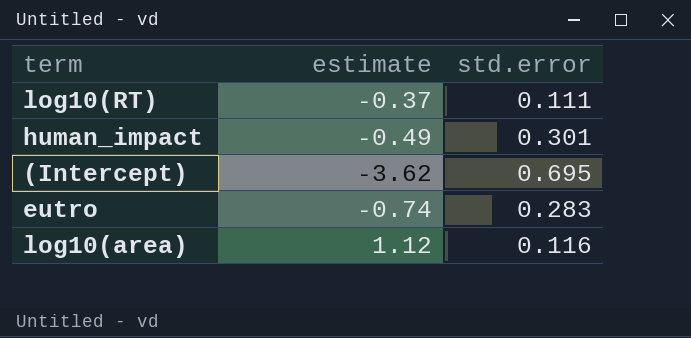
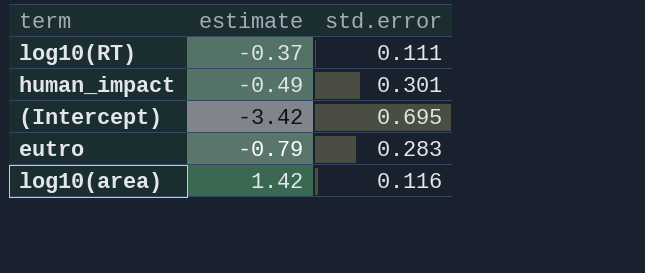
(Intercept) | estimate: -3.62 -> -3.42
eutro | estimate: -0.74 -> -0.79
log10(area) | estimate: 1.12 -> 1.42

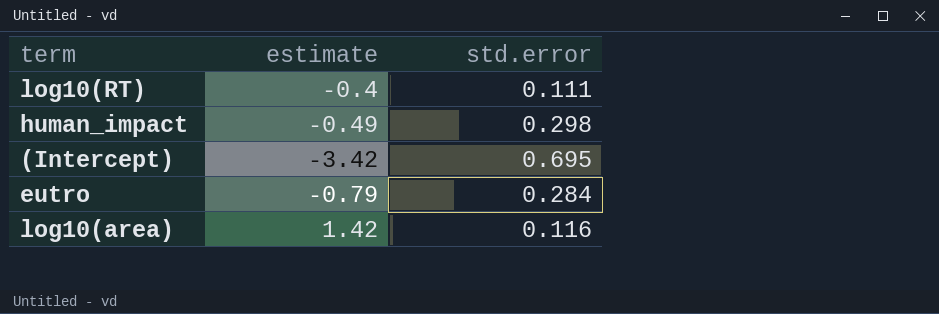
log10(RT) | estimate: -0.37 -> -0.4
human_impact | std.error: 0.301 -> 0.298
eutro | std.error: 0.283 -> 0.284

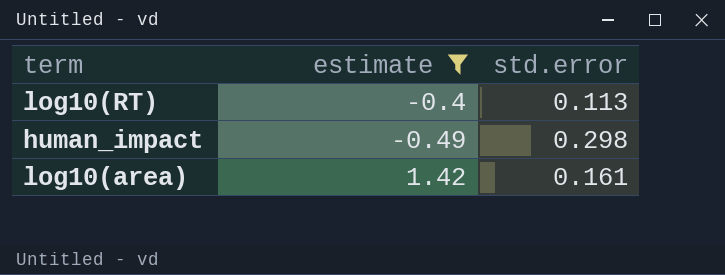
filter: none -> estimate >= -0.49
log10(RT) | std.error: 0.111 -> 0.113
log10(area) | std.error: 0.116 -> 0.161

